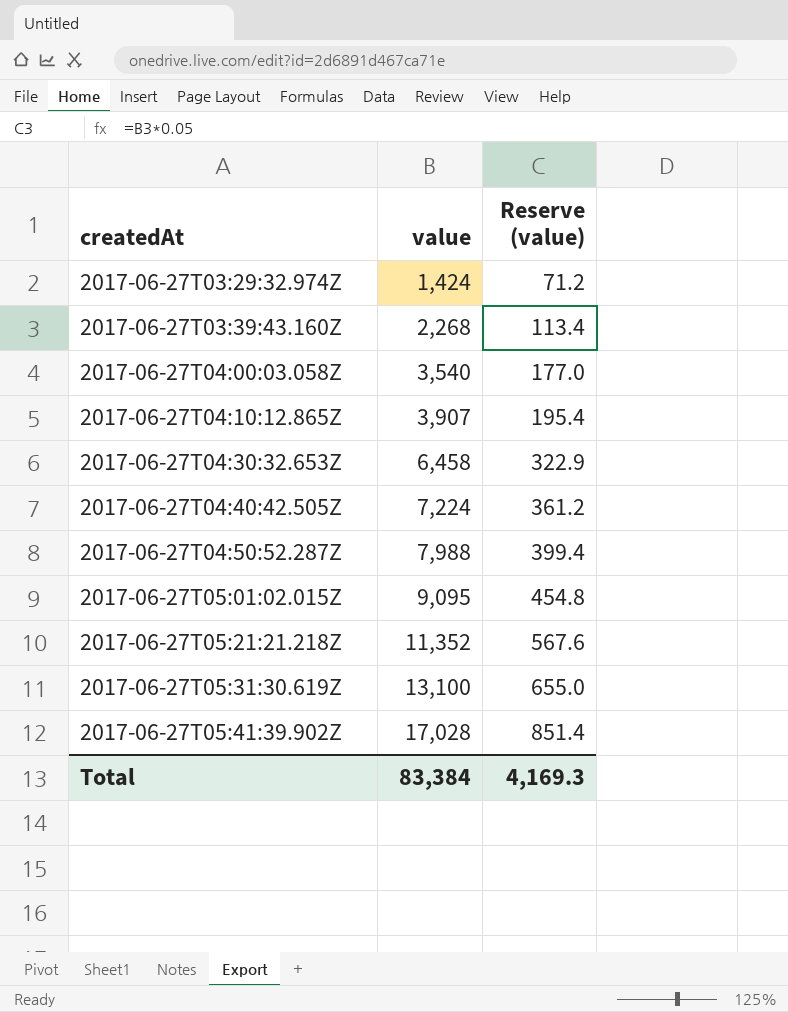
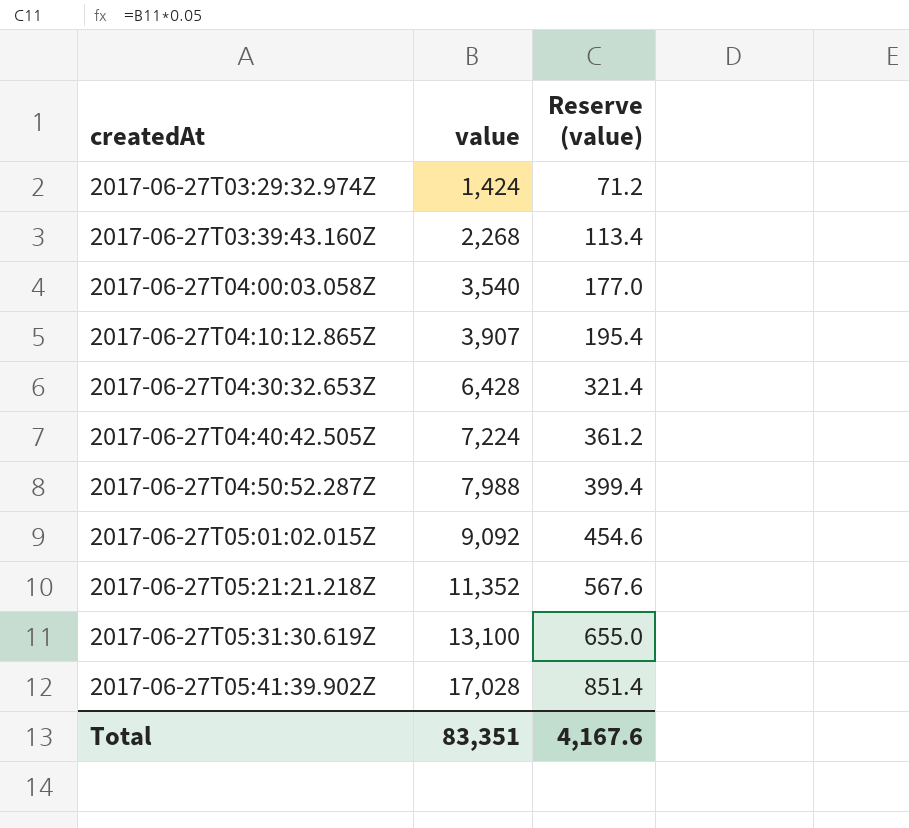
2017-06-27T04:30:32.653Z | value: 6,458 -> 6,428
2017-06-27T04:30:32.653Z | Reserve (value): 322.9 -> 321.4
2017-06-27T05:01:02.015Z | value: 9,095 -> 9,092
2017-06-27T05:01:02.015Z | Reserve (value): 454.8 -> 454.6
Total | value: 83,384 -> 83,351
Total | Reserve (value): 4,169.3 -> 4,167.6

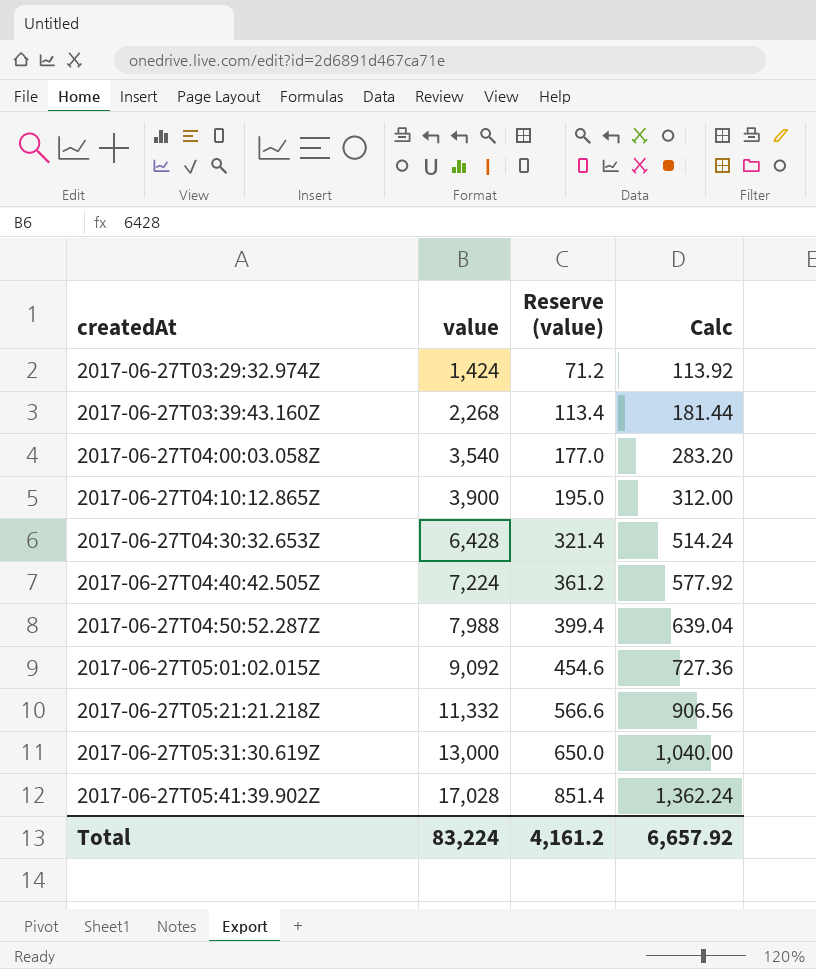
column Calc | formula: none -> [value] * 0.08
2017-06-27T04:10:12.865Z | value: 3,907 -> 3,900
2017-06-27T04:10:12.865Z | Reserve (value): 195.4 -> 195.0
2017-06-27T05:21:21.218Z | value: 11,352 -> 11,332
2017-06-27T05:21:21.218Z | Reserve (value): 567.6 -> 566.6
2017-06-27T05:31:30.619Z | value: 13,100 -> 13,000
2017-06-27T05:31:30.619Z | Reserve (value): 655.0 -> 650.0
Total | value: 83,351 -> 83,224
Total | Reserve (value): 4,167.6 -> 4,161.2

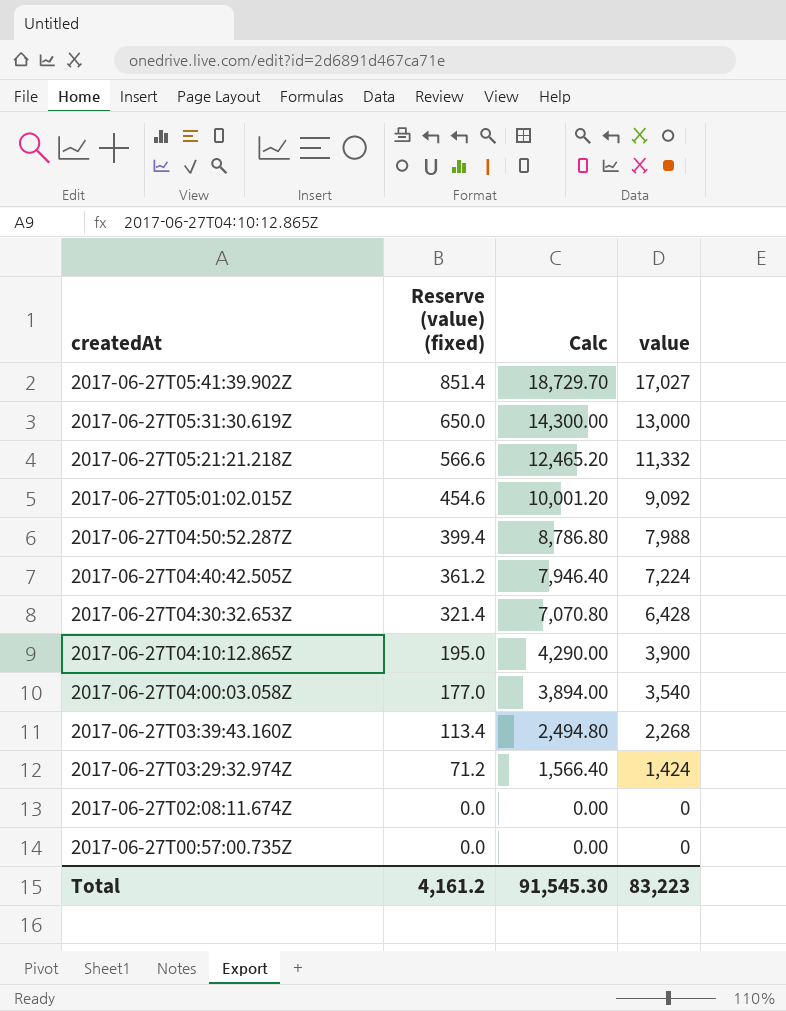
row order: createdAt ascending -> createdAt descending
column name: Reserve (value) -> Reserve (value) (fixed)
column Calc | formula: [value] * 0.08 -> [value] * 1.1
column value | position: 2 -> 4
2017-06-27T05:41:39.902Z | value: 17,028 -> 17,027
row 2017-06-27T02:08:11.674Z: none -> 0.0 | 0.00 | 0
row 2017-06-27T00:57:00.735Z: none -> 0.0 | 0.00 | 0
Total | Calc: 6,657.92 -> 91,545.30
Total | value: 83,224 -> 83,223

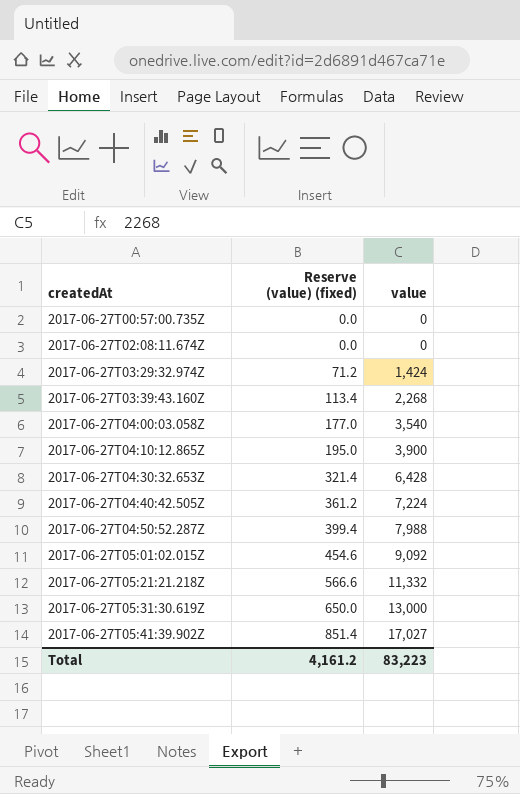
row order: createdAt descending -> createdAt ascending
column Calc | formula: [value] * 1.1 -> none

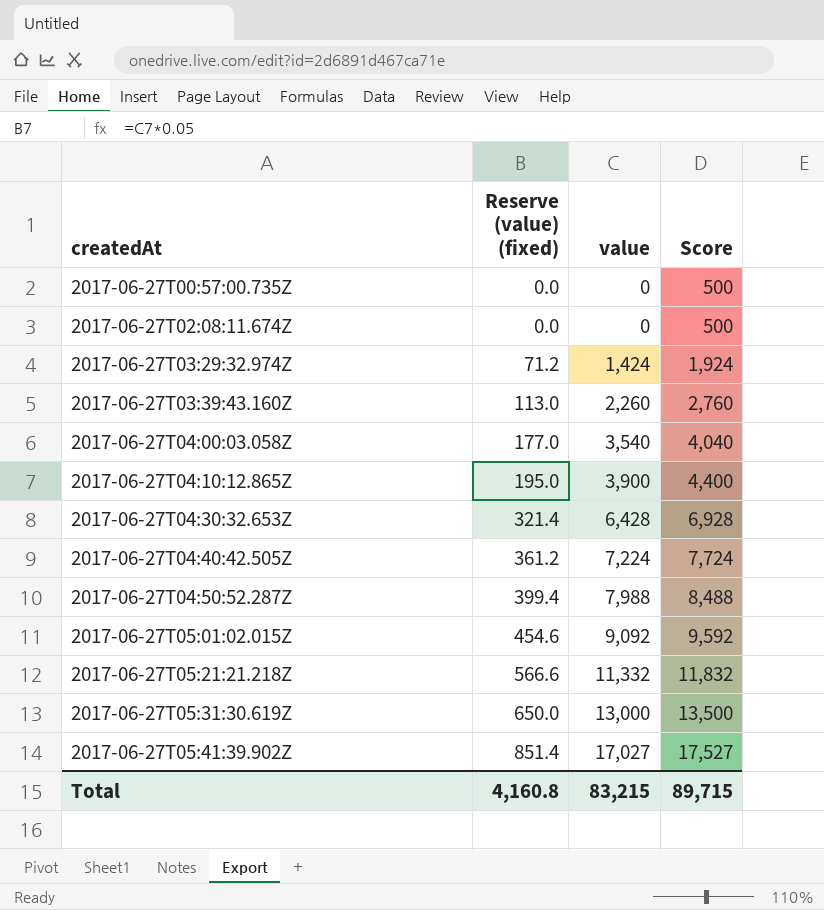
column Score | formula: none -> [value] + 500
2017-06-27T03:39:43.160Z | Reserve (value) (fixed): 113.4 -> 113.0
2017-06-27T03:39:43.160Z | value: 2,268 -> 2,260
Total | Reserve (value) (fixed): 4,161.2 -> 4,160.8
Total | value: 83,223 -> 83,215

